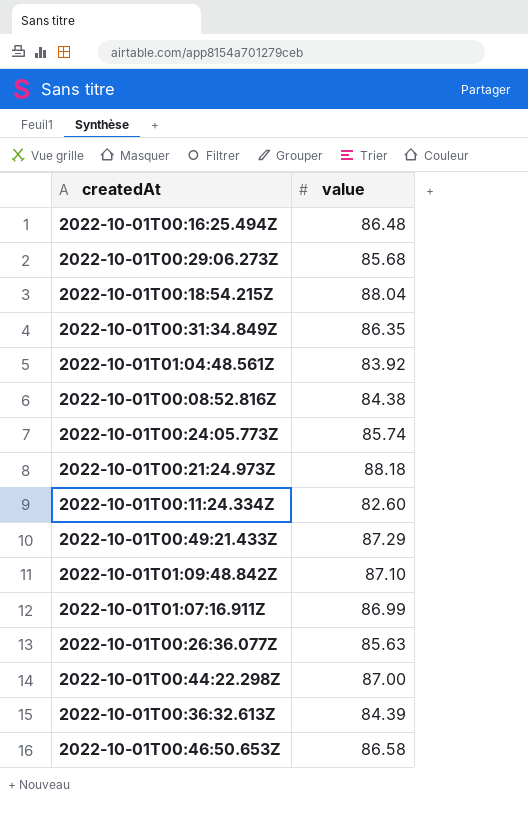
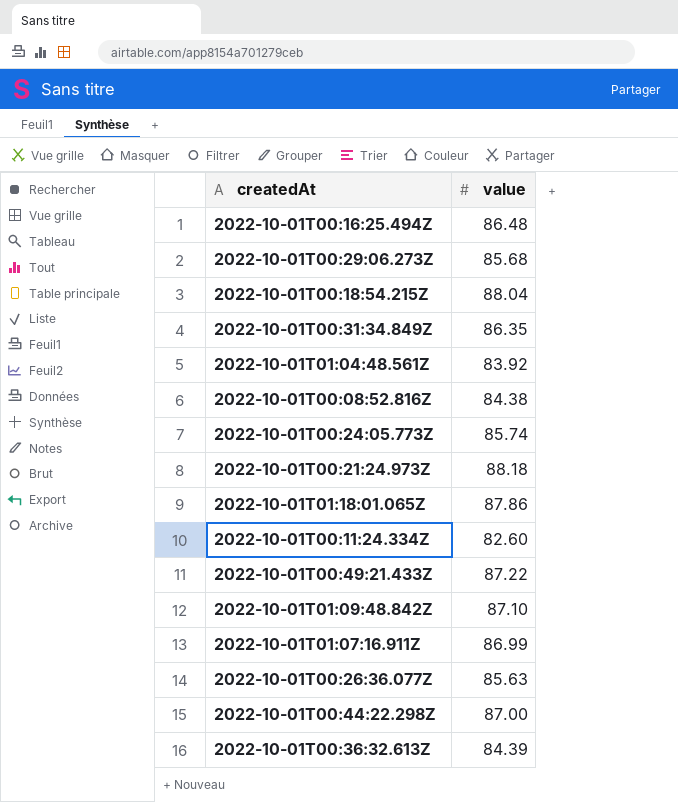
row 2022-10-01T00:46:50.653Z: 86.58 -> none
row 2022-10-01T01:18:01.065Z: none -> 87.86
2022-10-01T00:49:21.433Z | value: 87.29 -> 87.22

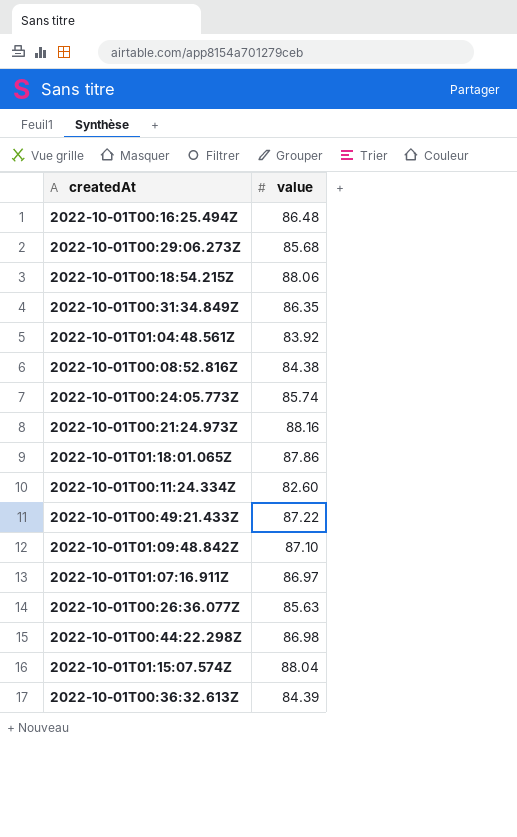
2022-10-01T00:18:54.215Z | value: 88.04 -> 88.06
2022-10-01T00:21:24.973Z | value: 88.18 -> 88.16
2022-10-01T01:07:16.911Z | value: 86.99 -> 86.97
2022-10-01T00:44:22.298Z | value: 87.00 -> 86.98
row 2022-10-01T01:15:07.574Z: none -> 88.04

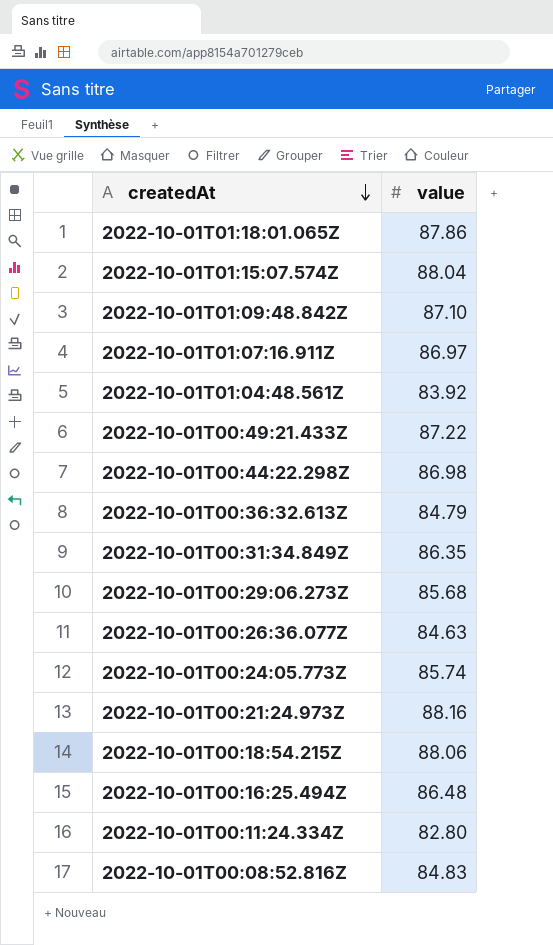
row order: none -> createdAt descending
2022-10-01T00:36:32.613Z | value: 84.39 -> 84.79
2022-10-01T00:26:36.077Z | value: 85.63 -> 84.63
2022-10-01T00:11:24.334Z | value: 82.60 -> 82.80
2022-10-01T00:08:52.816Z | value: 84.38 -> 84.83

